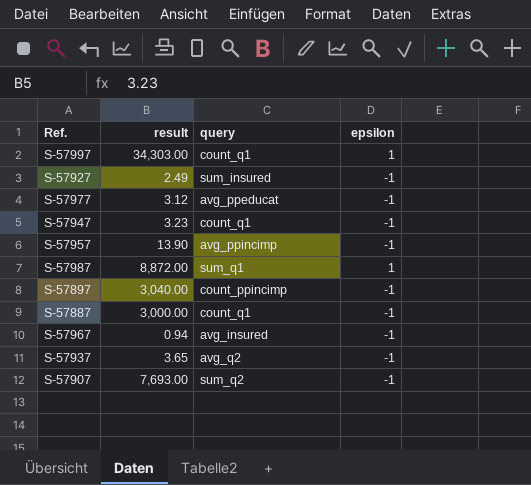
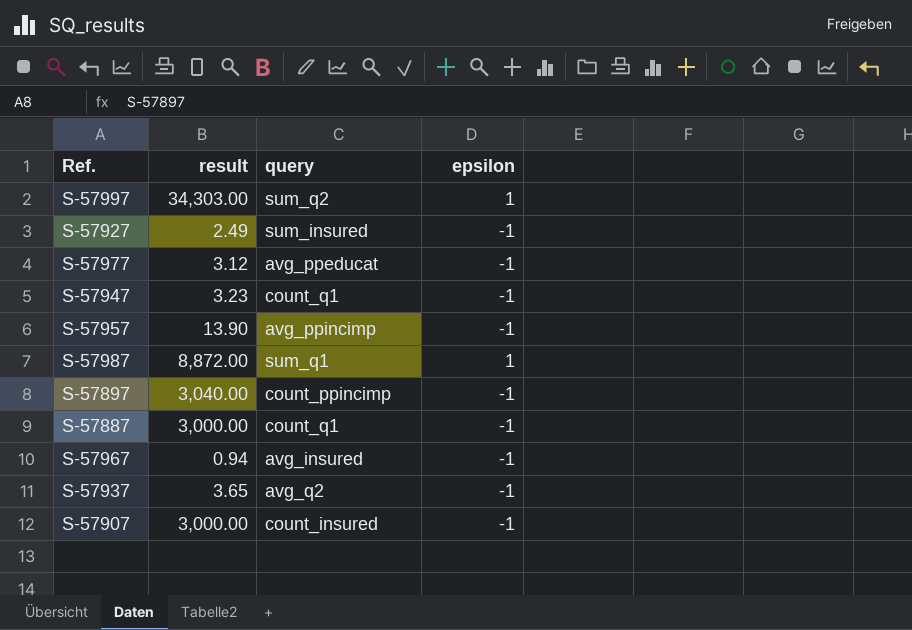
S-57997 | query: count_q1 -> sum_q2
S-57907 | result: 7,693.00 -> 3,000.00
S-57907 | query: sum_q2 -> count_insured

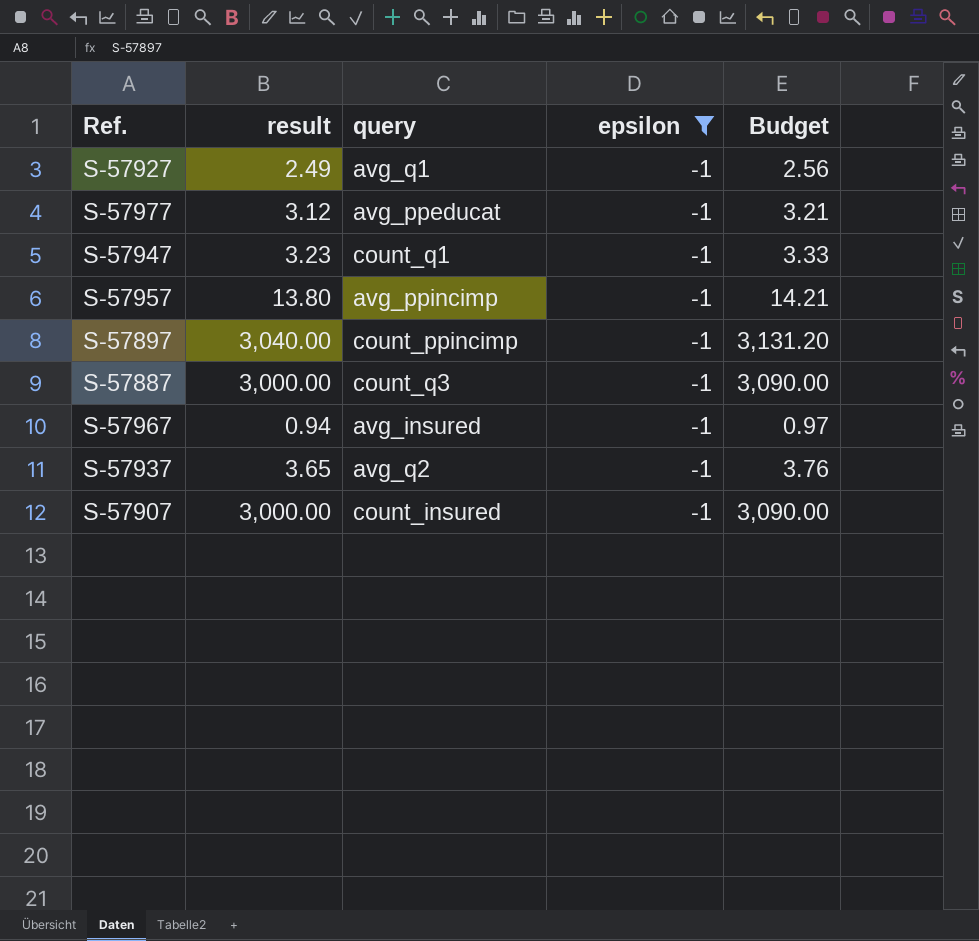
filter: none -> epsilon = -1
column Budget | formula: none -> [result] * 1.03
S-57927 | query: sum_insured -> avg_q1
S-57957 | result: 13.90 -> 13.80
S-57887 | query: count_q1 -> count_q3

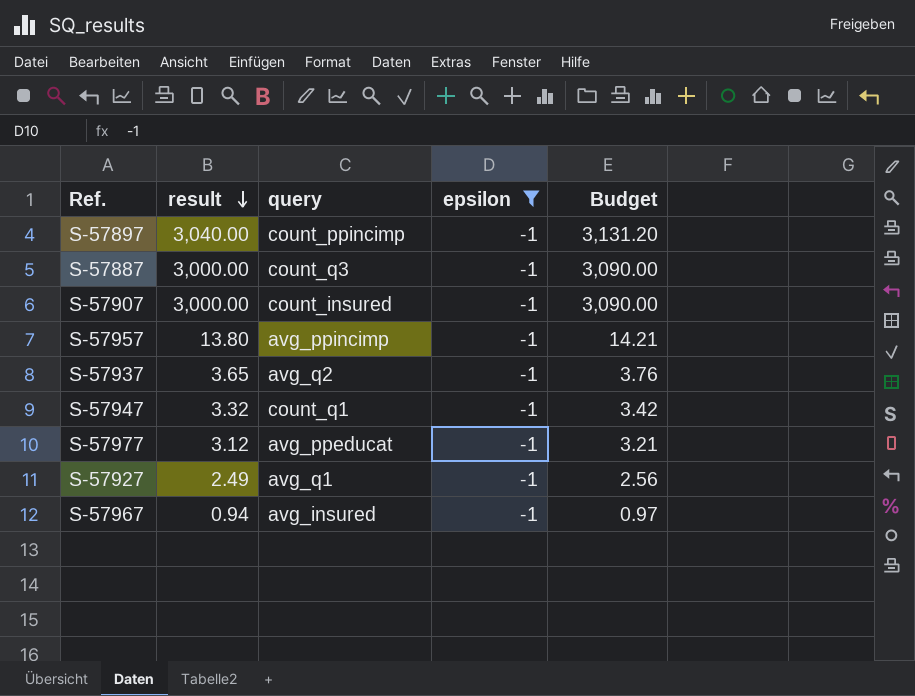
row order: none -> result descending
S-57947 | result: 3.23 -> 3.32
S-57947 | Budget: 3.33 -> 3.42

